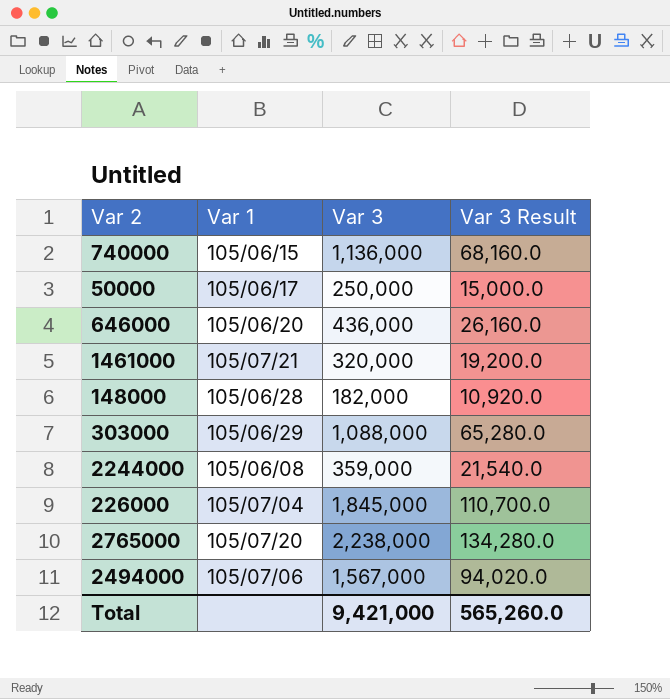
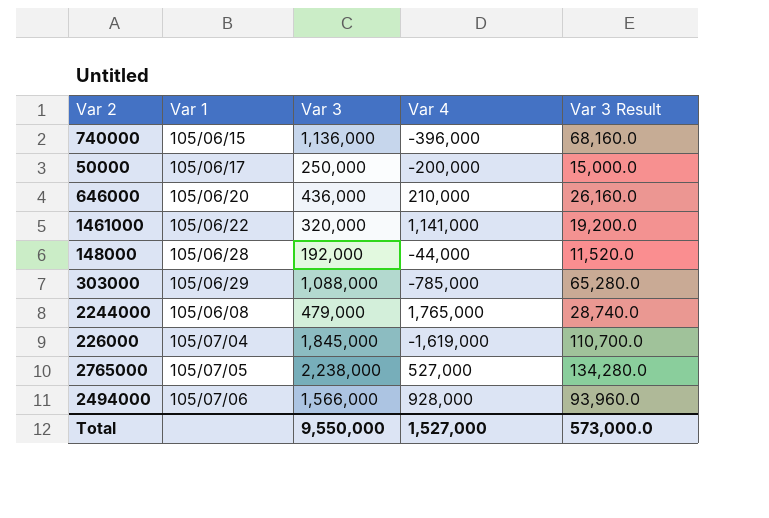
column Var 4 | position: none -> 4
1461000 | Var 1: 105/07/21 -> 105/06/22
148000 | Var 3: 182,000 -> 192,000
148000 | Var 3 Result: 10,920.0 -> 11,520.0
2244000 | Var 3: 359,000 -> 479,000
2244000 | Var 3 Result: 21,540.0 -> 28,740.0
2765000 | Var 1: 105/07/20 -> 105/07/05
2494000 | Var 3: 1,567,000 -> 1,566,000
2494000 | Var 3 Result: 94,020.0 -> 93,960.0
Total | Var 3: 9,421,000 -> 9,550,000
Total | Var 3 Result: 565,260.0 -> 573,000.0

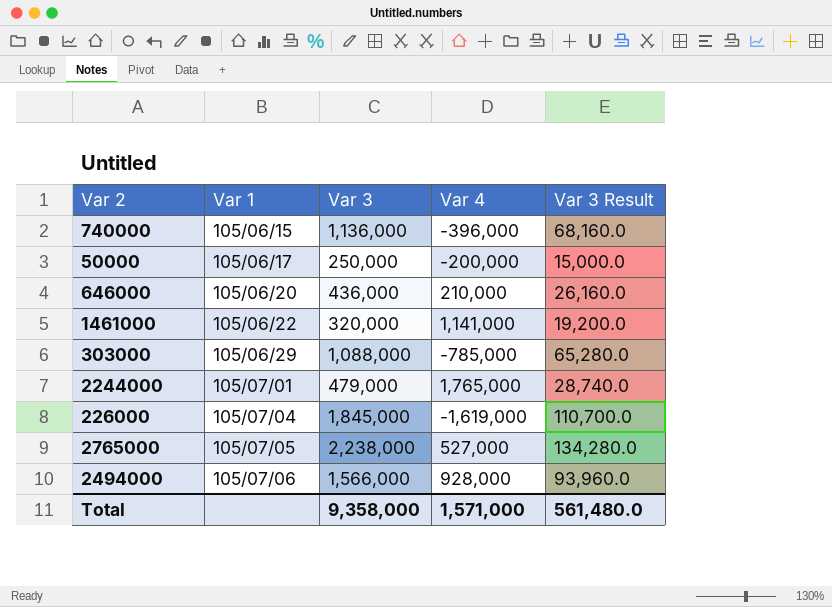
row 148000: 105/06/28 | 192,000 | -44,000 | 11,520.0 -> none
2244000 | Var 1: 105/06/08 -> 105/07/01
Total | Var 3: 9,550,000 -> 9,358,000
Total | Var 4: 1,527,000 -> 1,571,000
Total | Var 3 Result: 573,000.0 -> 561,480.0

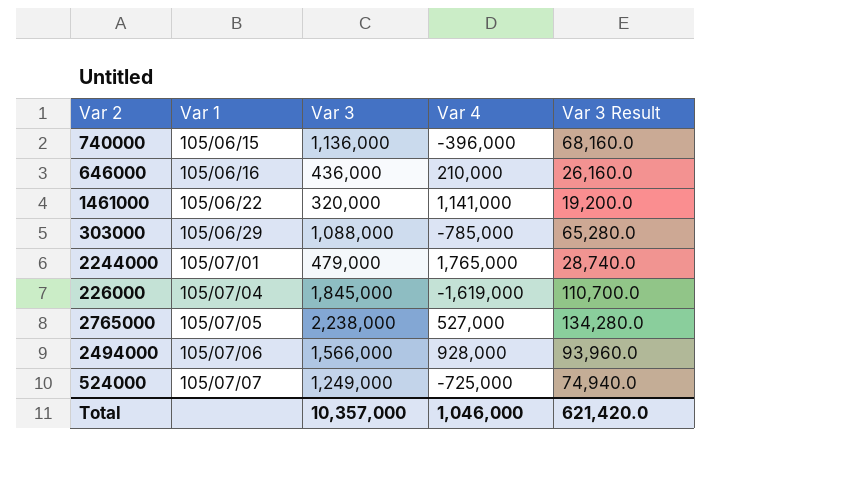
row 50000: 105/06/17 | 250,000 | -200,000 | 15,000.0 -> none
646000 | Var 1: 105/06/20 -> 105/06/16
row 524000: none -> 105/07/07 | 1,249,000 | -725,000 | 74,940.0
Total | Var 3: 9,358,000 -> 10,357,000
Total | Var 4: 1,571,000 -> 1,046,000
Total | Var 3 Result: 561,480.0 -> 621,420.0

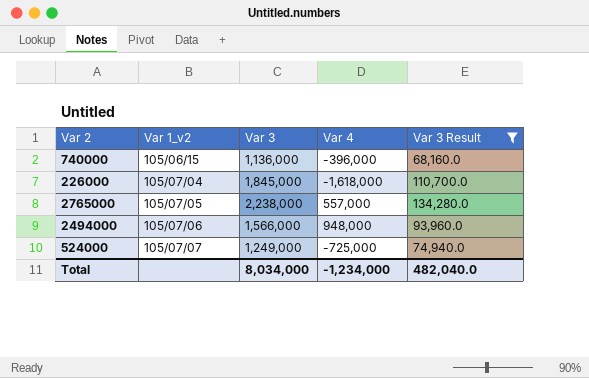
filter: none -> Var 3 Result >= 68,160.0
column name: Var 1 -> Var 1_v2
226000 | Var 4: -1,619,000 -> -1,618,000
2765000 | Var 4: 527,000 -> 557,000
2494000 | Var 4: 928,000 -> 948,000
Total | Var 3: 10,357,000 -> 8,034,000
Total | Var 4: 1,046,000 -> -1,234,000
Total | Var 3 Result: 621,420.0 -> 482,040.0

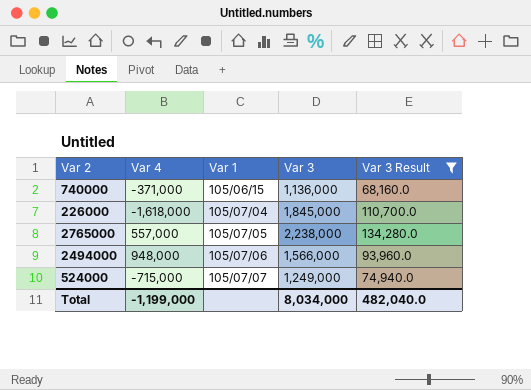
column Var 4 | position: 4 -> 2
column name: Var 1_v2 -> Var 1
740000 | Var 4: -396,000 -> -371,000
524000 | Var 4: -725,000 -> -715,000
Total | Var 4: -1,234,000 -> -1,199,000

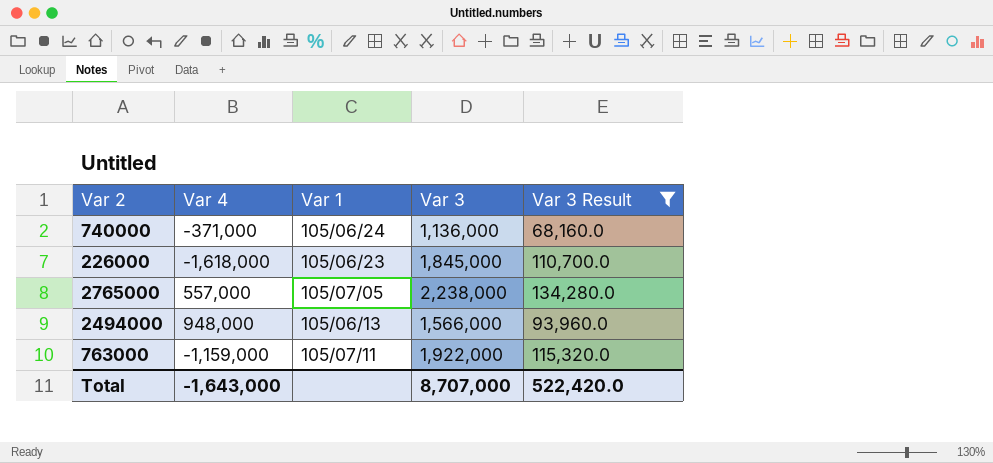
row 524000: -715,000 | 105/07/07 | 1,249,000 | 74,940.0 -> none
740000 | Var 1: 105/06/15 -> 105/06/24
226000 | Var 1: 105/07/04 -> 105/06/23
2494000 | Var 1: 105/07/06 -> 105/06/13
row 763000: none -> -1,159,000 | 105/07/11 | 1,922,000 | 115,320.0
Total | Var 4: -1,199,000 -> -1,643,000
Total | Var 3: 8,034,000 -> 8,707,000
Total | Var 3 Result: 482,040.0 -> 522,420.0

